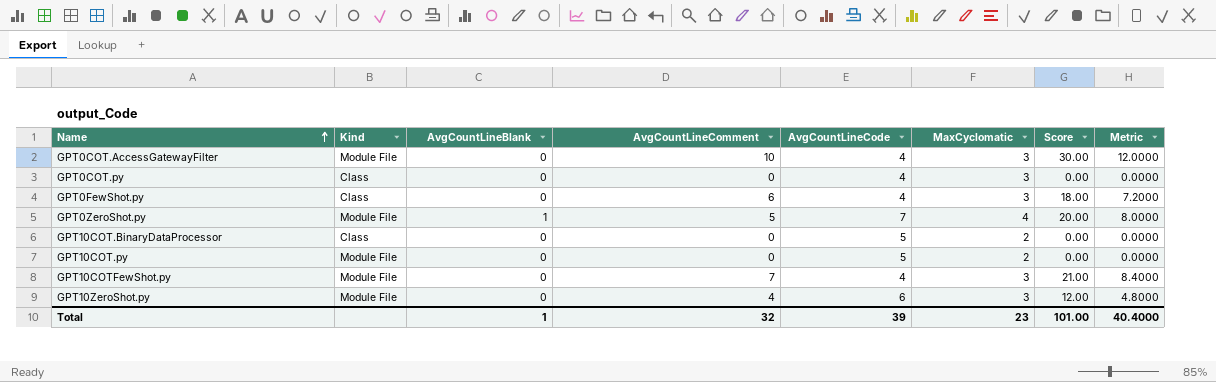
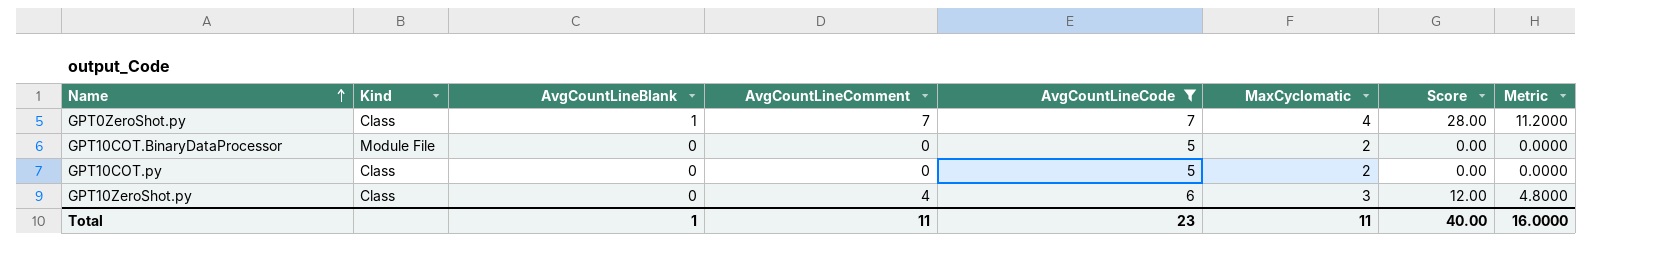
filter: none -> AvgCountLineCode != 4
GPT0ZeroShot.py | Kind: Module File -> Class
GPT0ZeroShot.py | AvgCountLineComment: 5 -> 7
GPT0ZeroShot.py | Score: 20.00 -> 28.00
GPT0ZeroShot.py | Metric: 8.0000 -> 11.2000
GPT10COT.BinaryDataProcessor | Kind: Class -> Module File
GPT10COT.py | Kind: Module File -> Class
GPT10ZeroShot.py | Kind: Module File -> Class
Total | AvgCountLineComment: 32 -> 11
Total | AvgCountLineCode: 39 -> 23
Total | MaxCyclomatic: 23 -> 11
Total | Score: 101.00 -> 40.00
Total | Metric: 40.4000 -> 16.0000

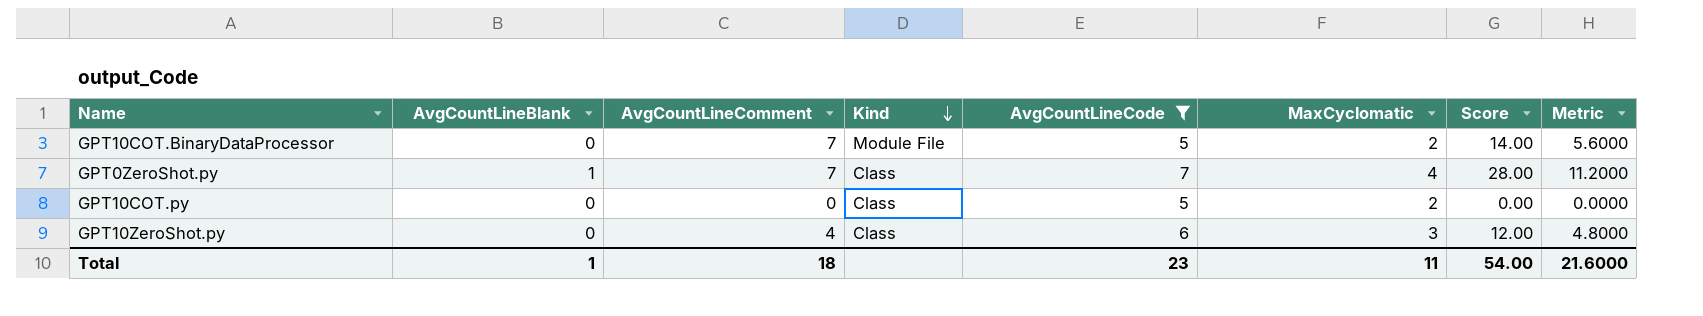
row order: Name ascending -> Kind descending
column Kind | position: 2 -> 4
GPT10COT.BinaryDataProcessor | AvgCountLineComment: 0 -> 7
GPT10COT.BinaryDataProcessor | Score: 0.00 -> 14.00
GPT10COT.BinaryDataProcessor | Metric: 0.0000 -> 5.6000
Total | AvgCountLineComment: 11 -> 18
Total | Score: 40.00 -> 54.00
Total | Metric: 16.0000 -> 21.6000

